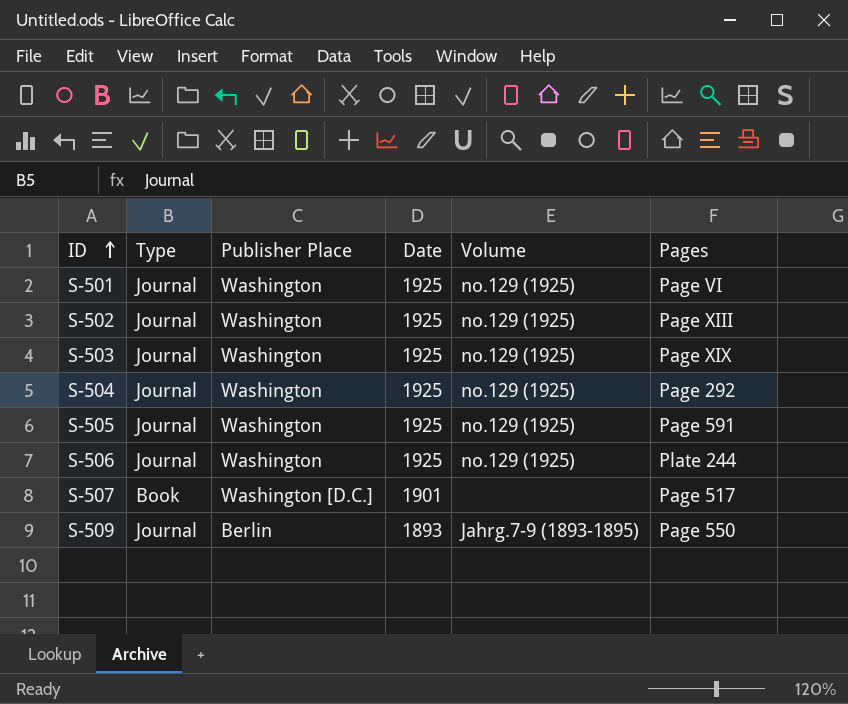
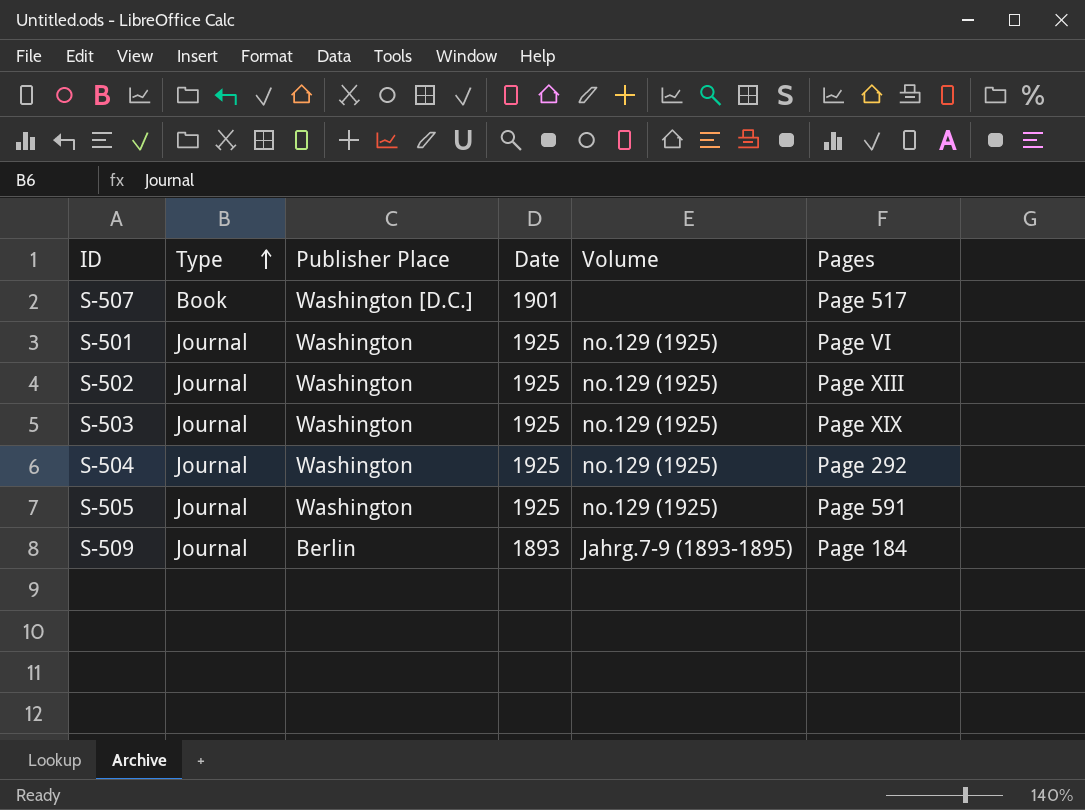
row order: ID ascending -> Type ascending
row S-506: Journal | Washington | 1925 | no.129 (1925) | Plate 244 -> none
S-509 | Pages: Page 550 -> Page 184

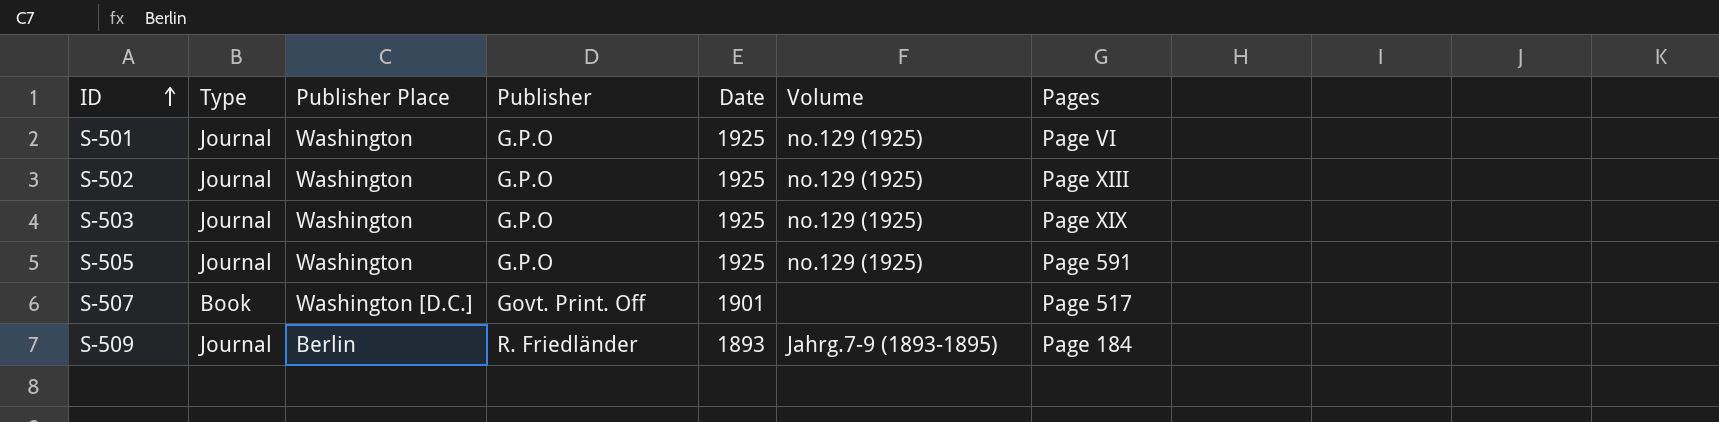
row order: Type ascending -> ID ascending
column Publisher | position: none -> 4
row S-504: Journal | Washington | 1925 | no.129 (1925) | Page 292 -> none

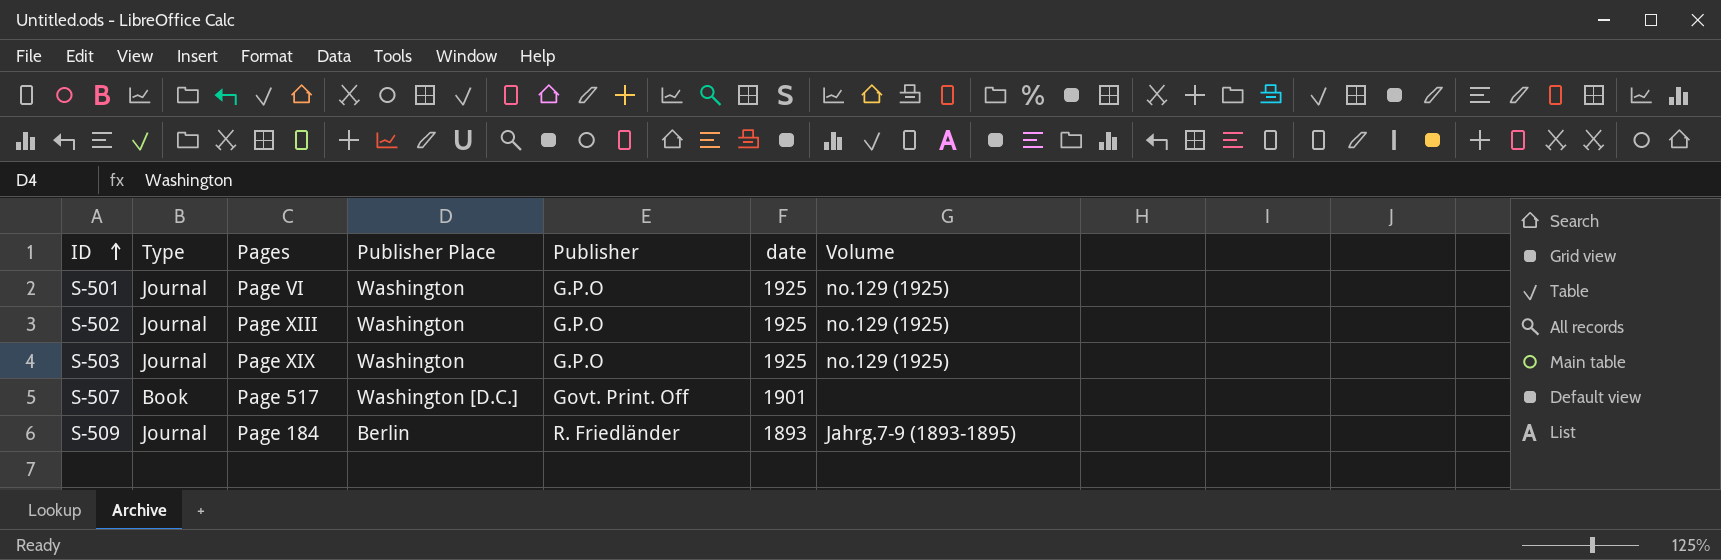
column Pages | position: 7 -> 3
column name: Date -> date
row S-505: Journal | Washington | G.P.O | 1925 | no.129 (1925) | Page 591 -> none

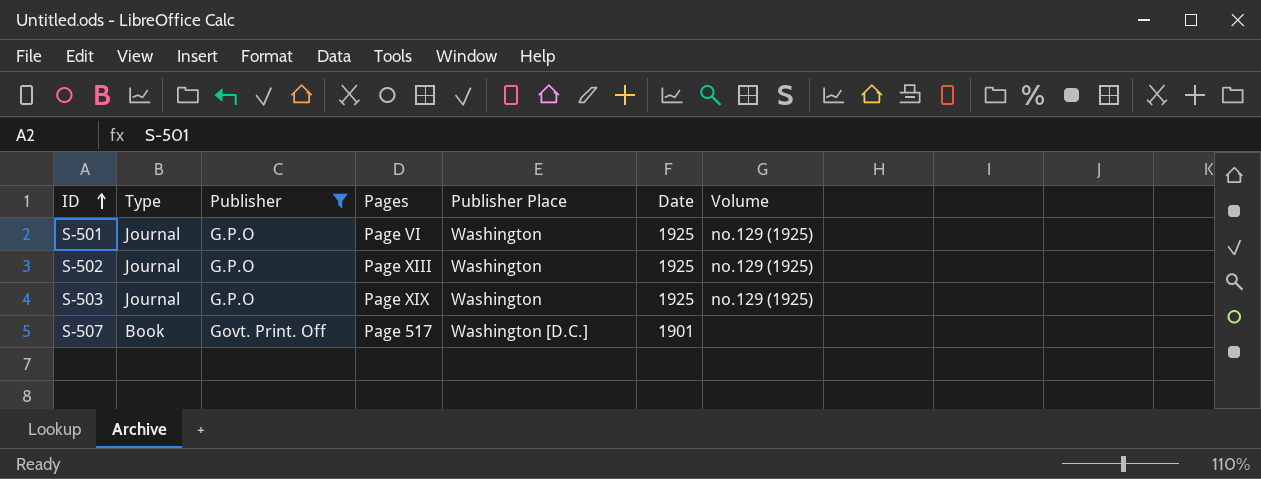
filter: none -> Publisher != R. Friedländer
column Publisher | position: 5 -> 3
column name: date -> Date

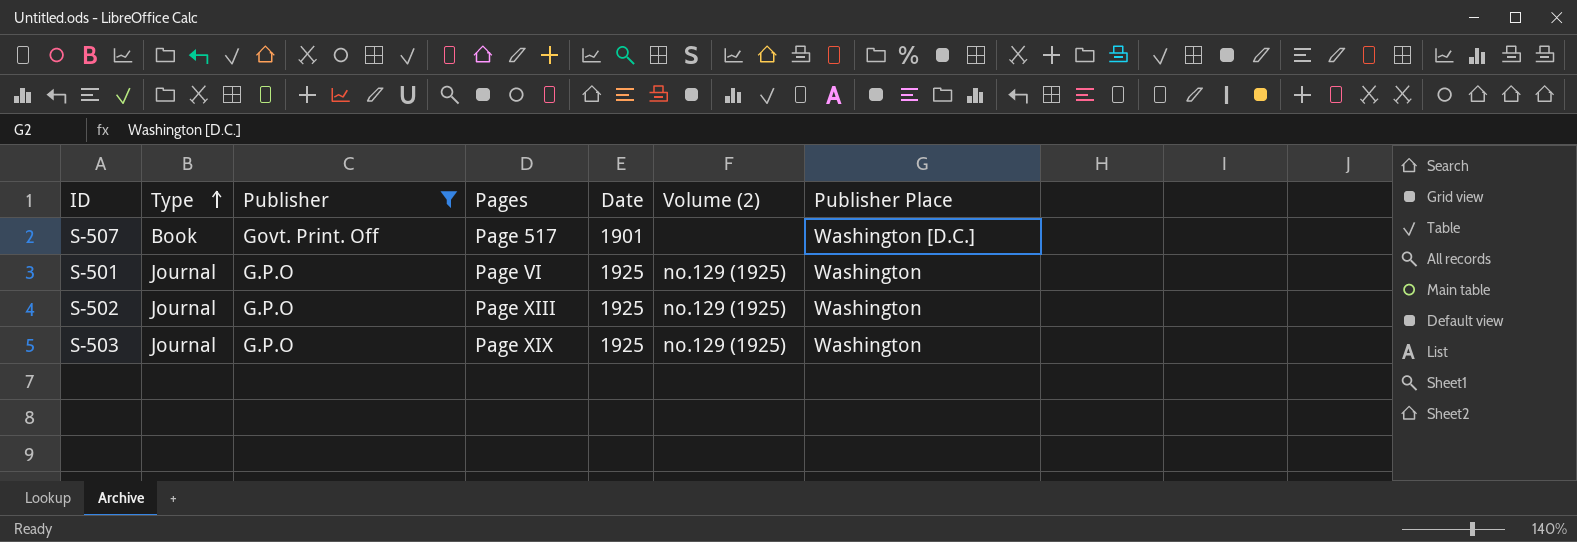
row order: ID ascending -> Type ascending
column name: Volume -> Volume (2)
column Publisher Place | position: 5 -> 7

